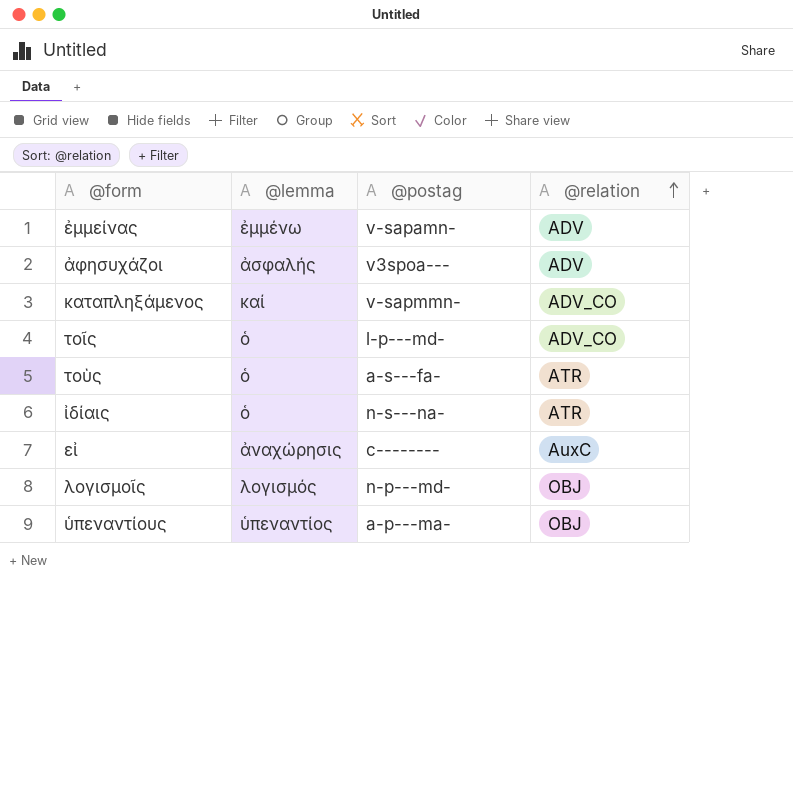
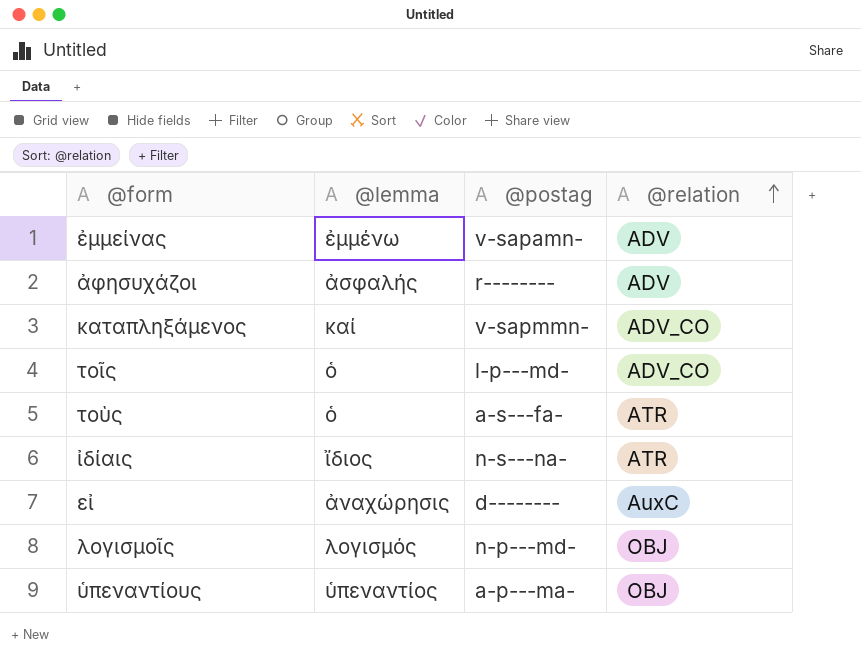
ἀφησυχάζοι | @postag: v3spoa--- -> r--------
ἰδίαις | @lemma: ὁ -> ἴδιος
εἰ | @postag: c-------- -> d--------

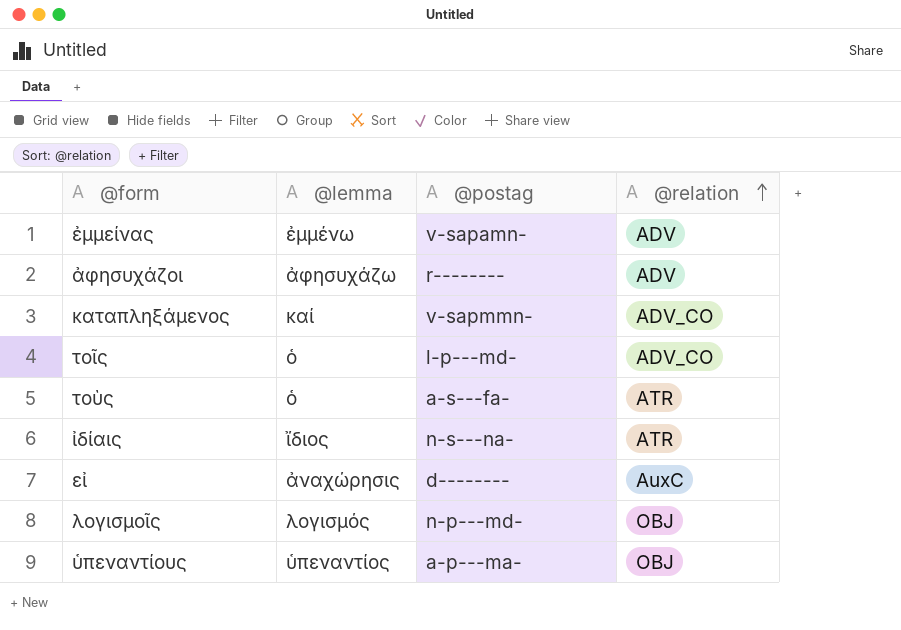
ἀφησυχάζοι | @lemma: ἀσφαλής -> ἀφησυχάζω

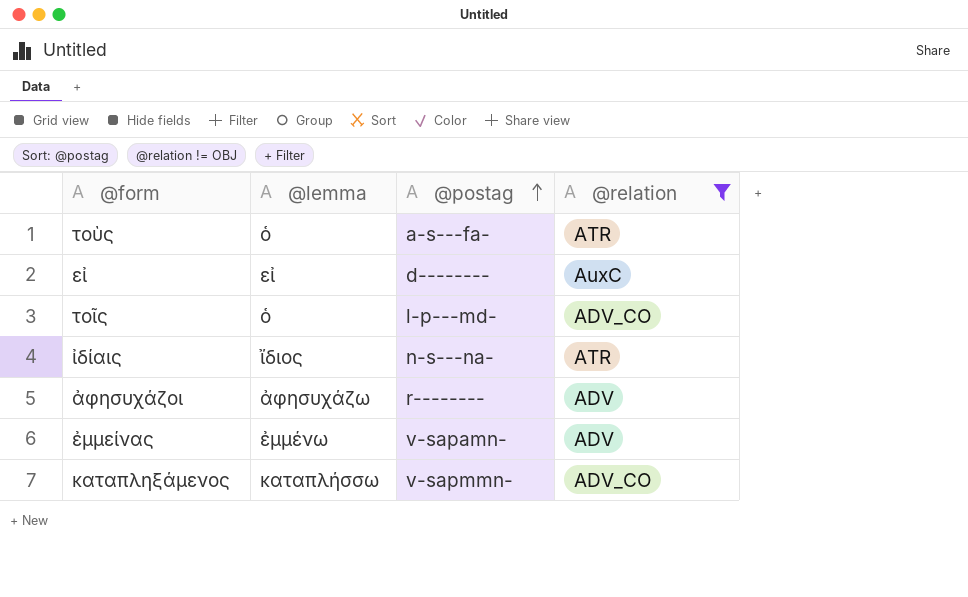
filter: none -> @relation != OBJ
row order: @relation ascending -> @postag ascending
εἰ | @lemma: ἀναχώρησις -> εἰ
καταπληξάμενος | @lemma: καί -> καταπλήσσω

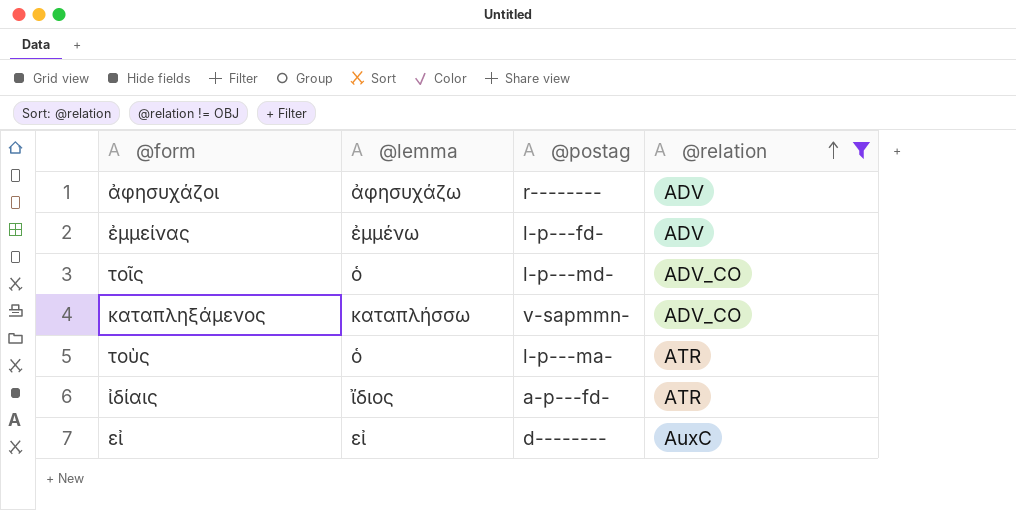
row order: @postag ascending -> @relation ascending
ἐμμείνας | @postag: v-sapamn- -> l-p---fd-
τοὺς | @postag: a-s---fa- -> l-p---ma-
ἰδίαις | @postag: n-s---na- -> a-p---fd-

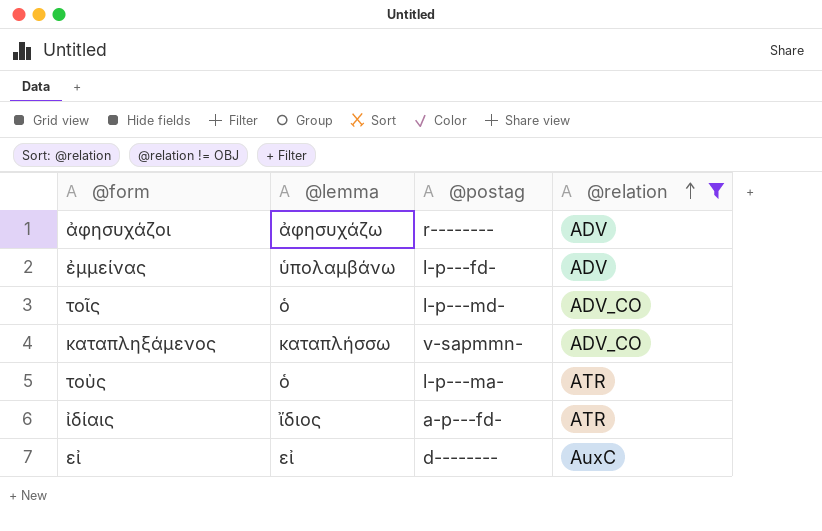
ἐμμείνας | @lemma: ἐμμένω -> ὑπολαμβάνω

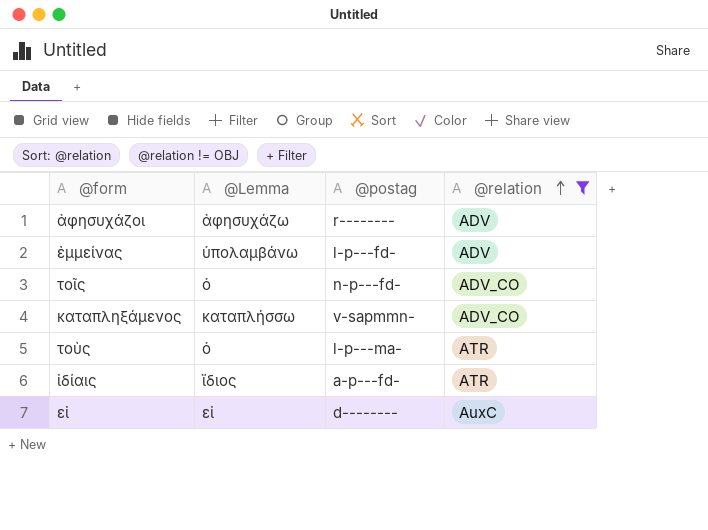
column name: @lemma -> @Lemma
τοῖς | @postag: l-p---md- -> n-p---fd-

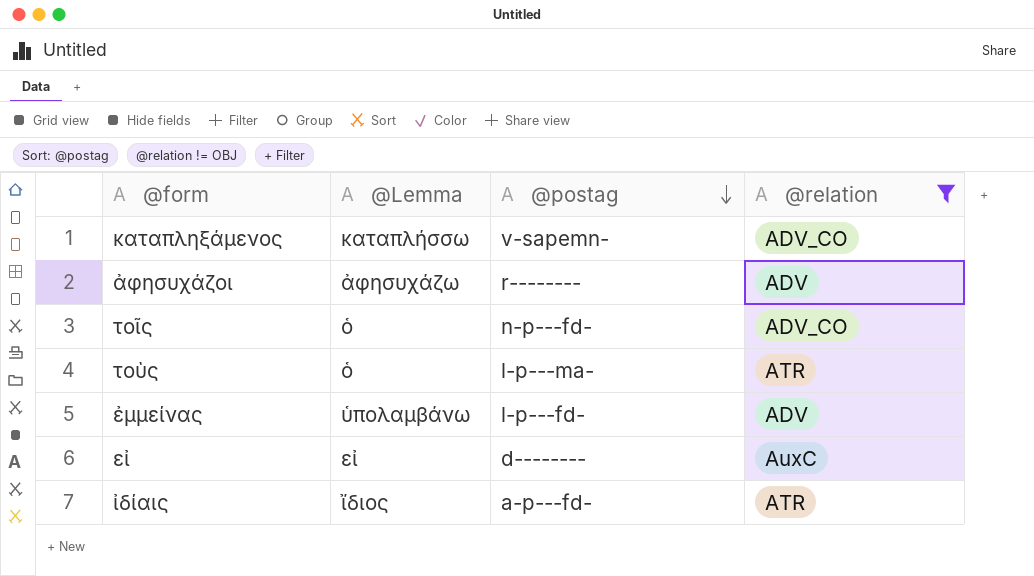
row order: @relation ascending -> @postag descending
καταπληξάμενος | @postag: v-sapmmn- -> v-sapemn-

